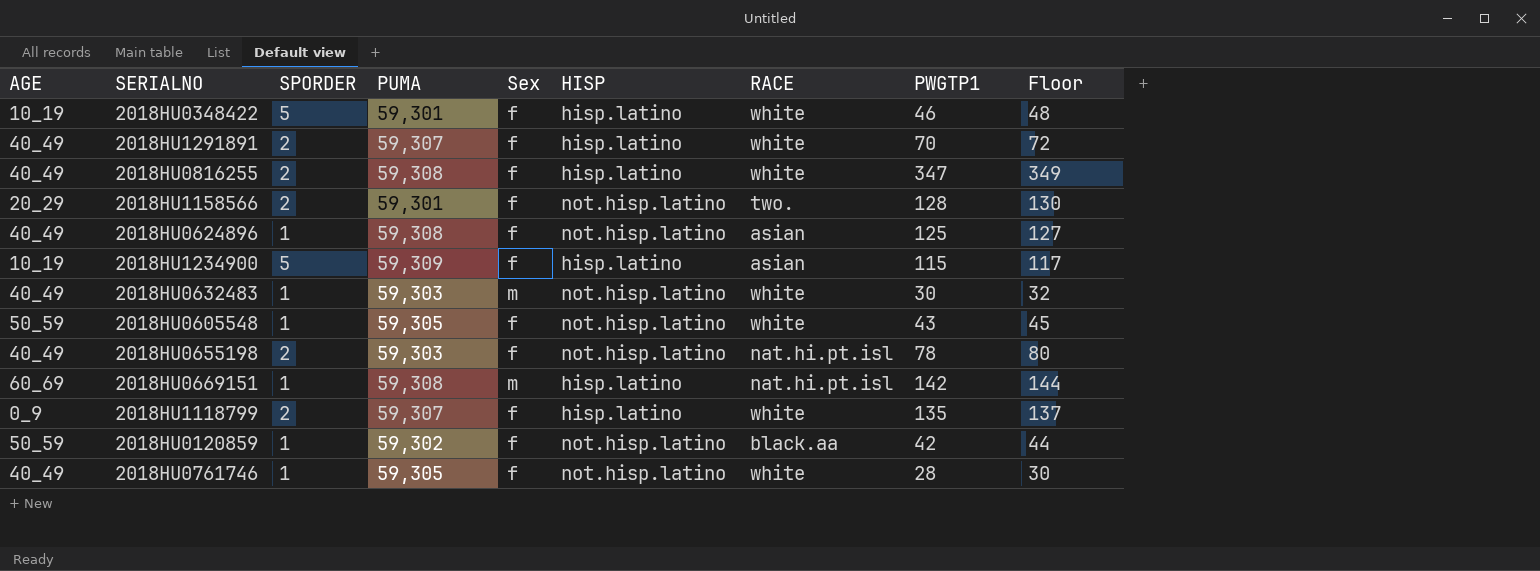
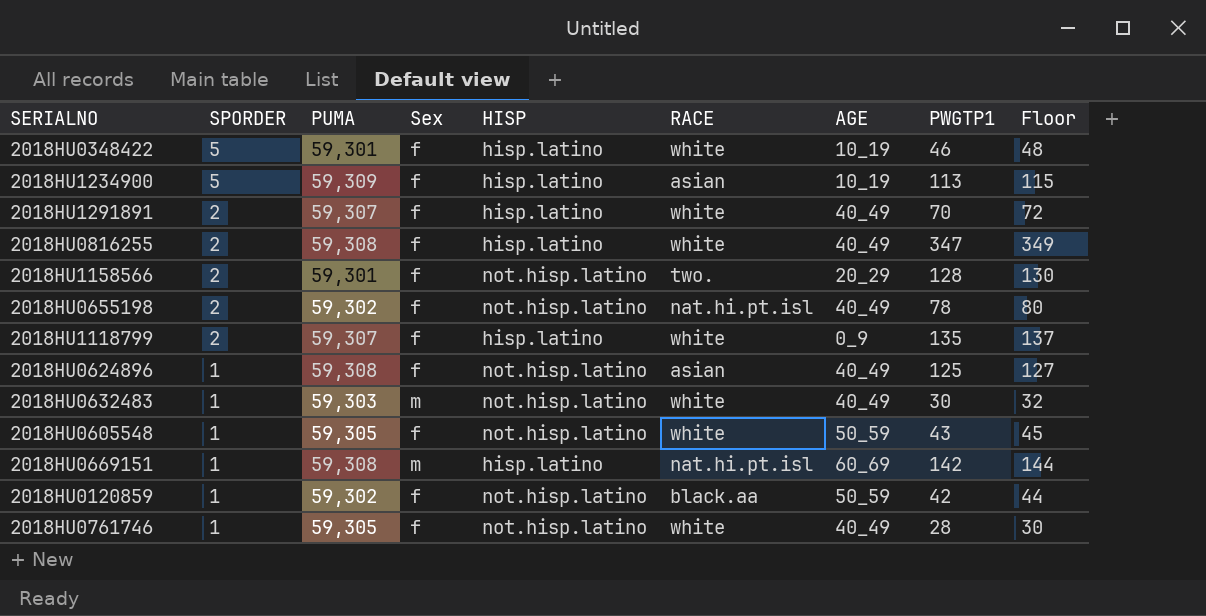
row order: none -> SPORDER descending
column AGE | position: 1 -> 7
2018HU1234900 | PWGTP1: 115 -> 113
2018HU1234900 | Floor: 117 -> 115
2018HU0655198 | PUMA: 59,303 -> 59,302

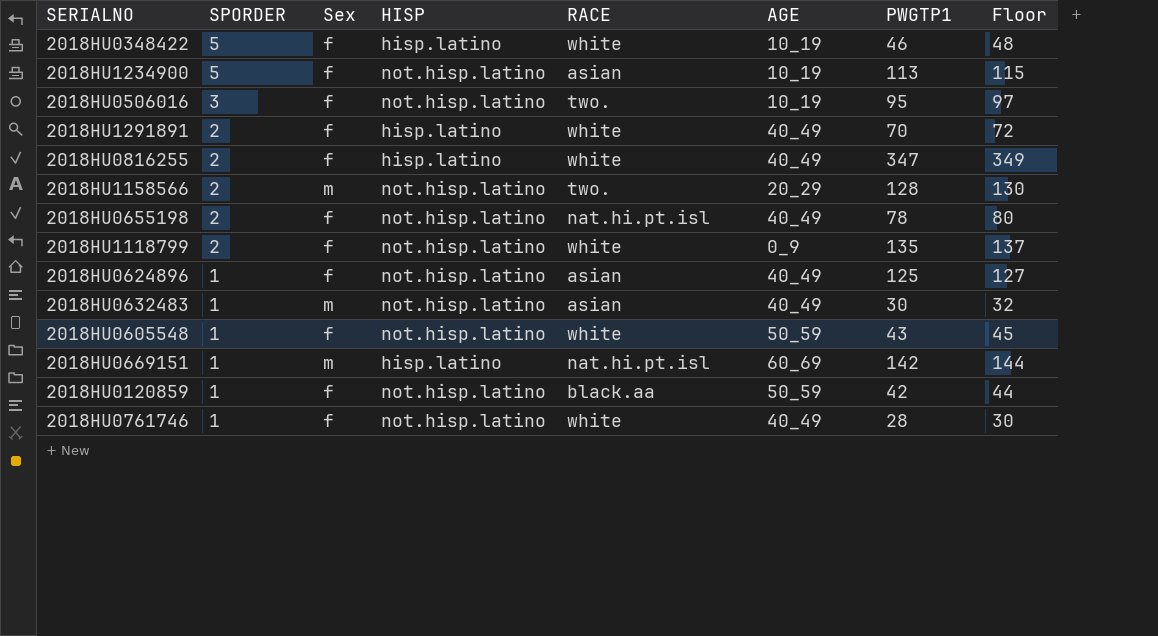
column PUMA | position: 3 -> none
2018HU1234900 | HISP: hisp.latino -> not.hisp.latino
row 2018HU0506016: none -> 3 | f | not.hisp.latino | two. | 10_19 | 95 | 97
2018HU1158566 | Sex: f -> m
2018HU1118799 | HISP: hisp.latino -> not.hisp.latino
2018HU0632483 | RACE: white -> asian

